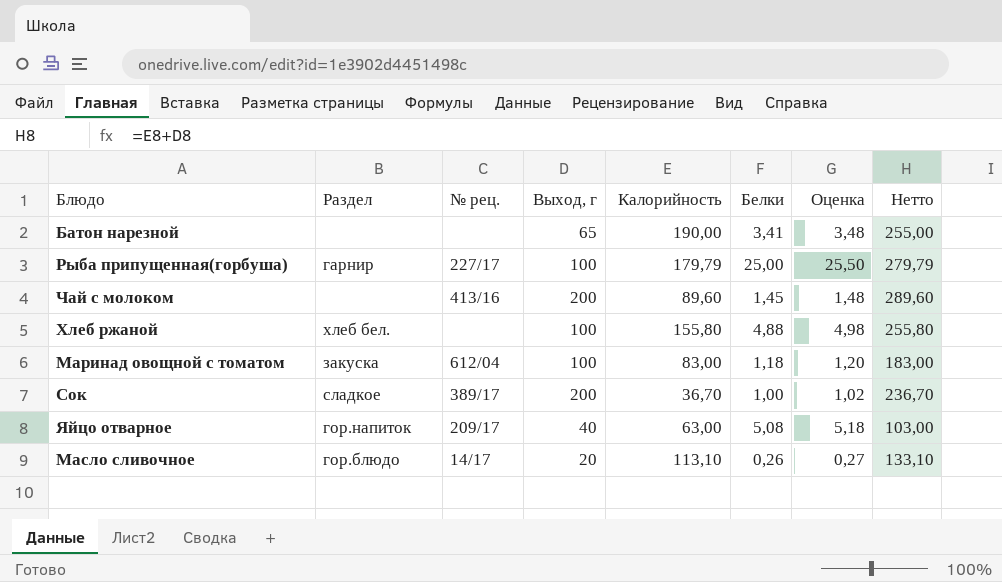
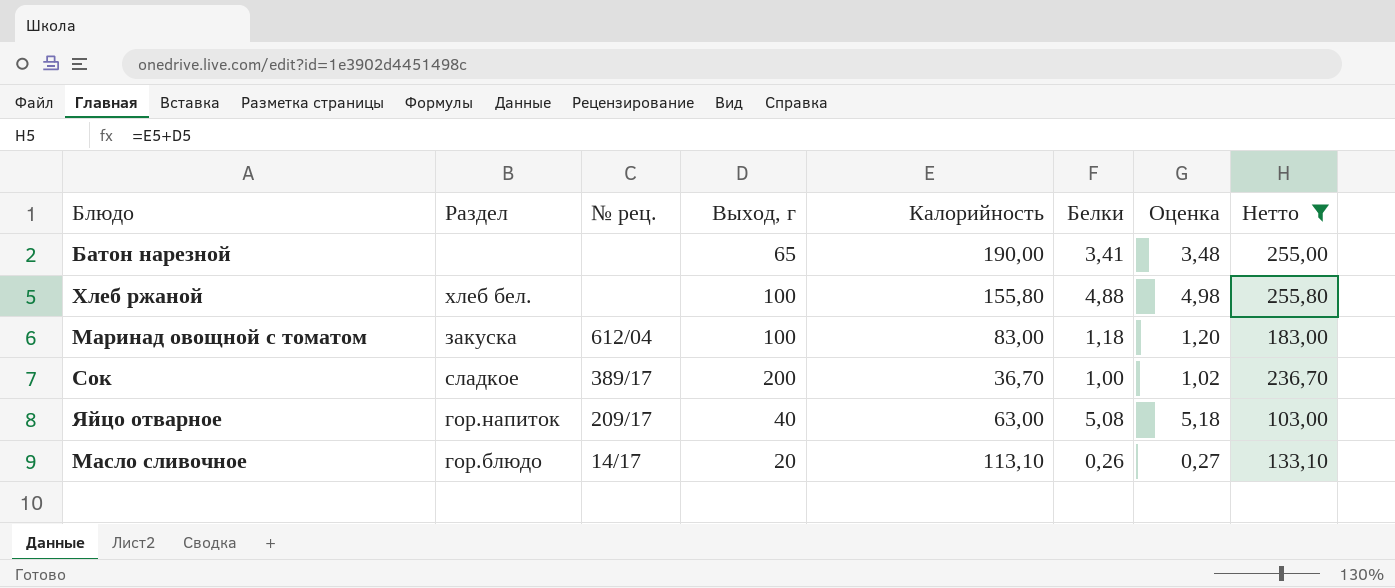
filter: none -> Нетто <= 255,80

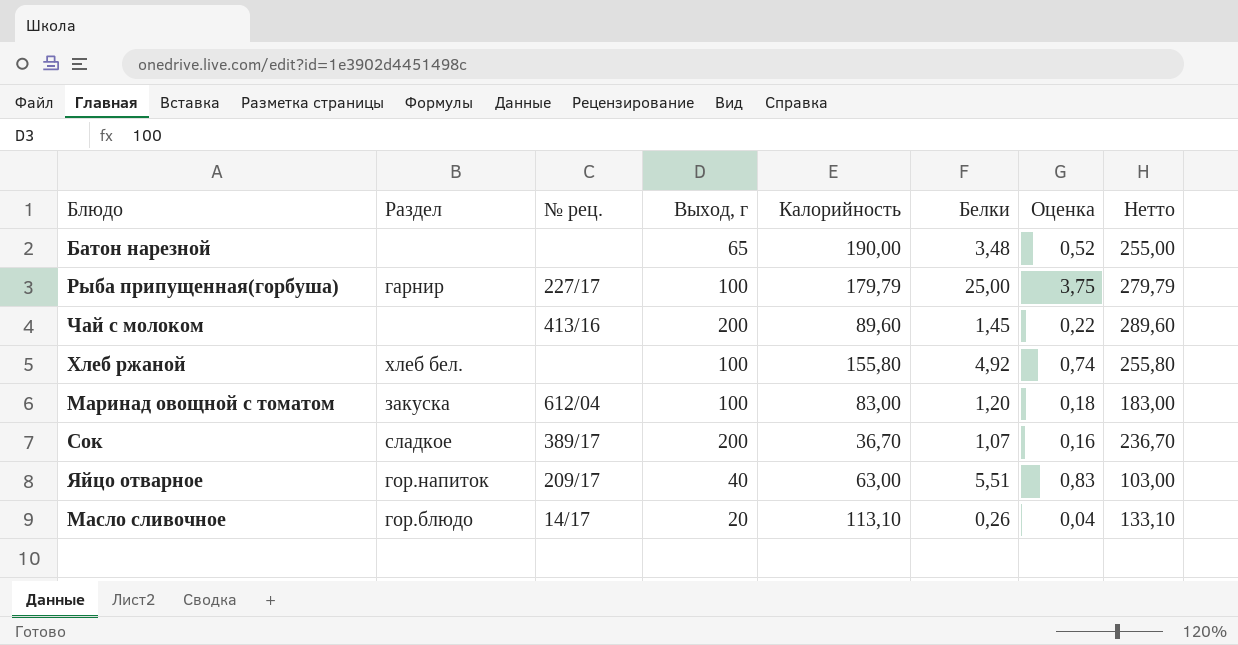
filter: Нетто <= 255,80 -> none
column Оценка | formula: [Белки] * 1,02 -> [Белки] * 0,15
Батон нарезной | Белки: 3,41 -> 3,48
Хлеб ржаной | Белки: 4,88 -> 4,92
Маринад овощной с томатом | Белки: 1,18 -> 1,20
Сок | Белки: 1,00 -> 1,07
Яйцо отварное | Белки: 5,08 -> 5,51

